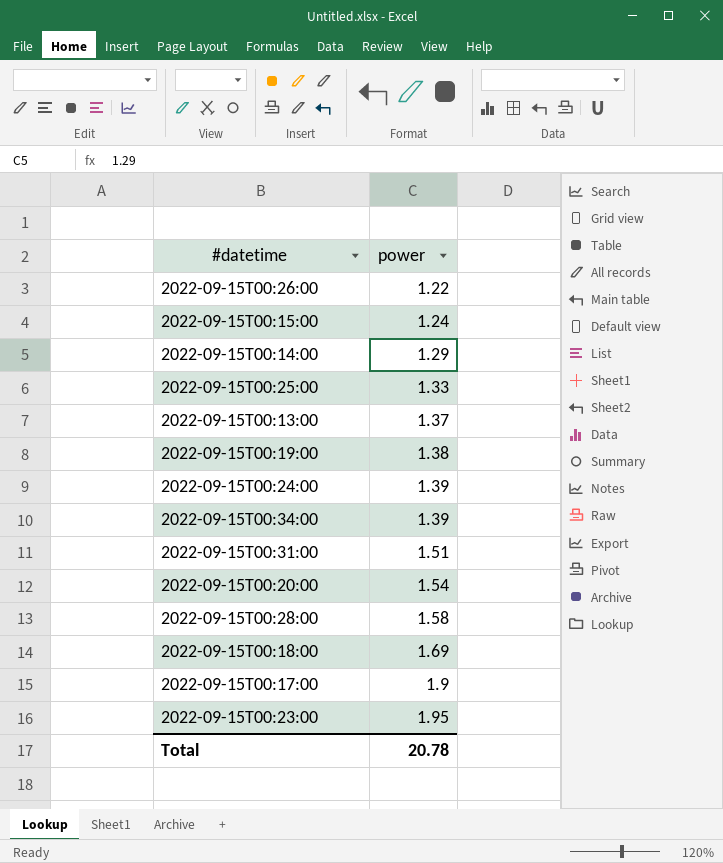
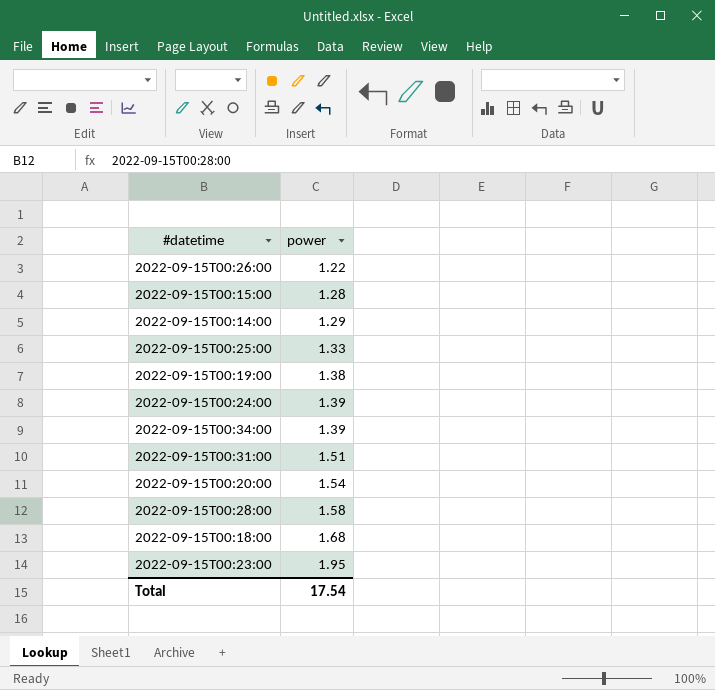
row 2022-09-15T00:13:00: 1.37 -> none
row 2022-09-15T00:17:00: 1.9 -> none
2022-09-15T00:15:00 | power: 1.24 -> 1.28
2022-09-15T00:18:00 | power: 1.69 -> 1.68
Total | power: 20.78 -> 17.54

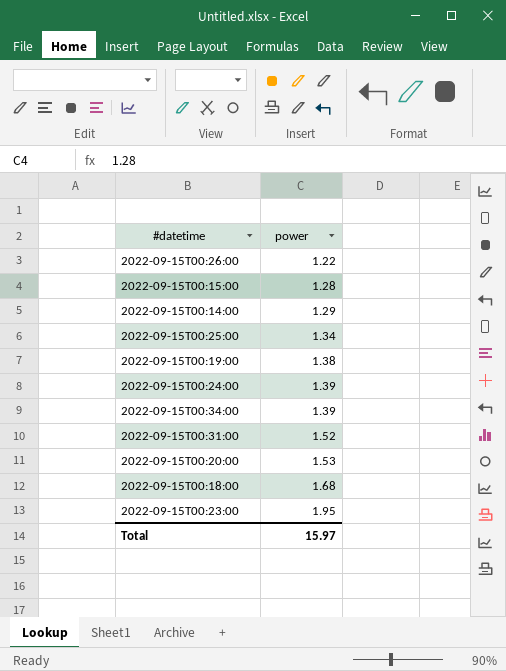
row 2022-09-15T00:28:00: 1.58 -> none
2022-09-15T00:25:00 | power: 1.33 -> 1.34
2022-09-15T00:31:00 | power: 1.51 -> 1.52
2022-09-15T00:20:00 | power: 1.54 -> 1.53
Total | power: 17.54 -> 15.97

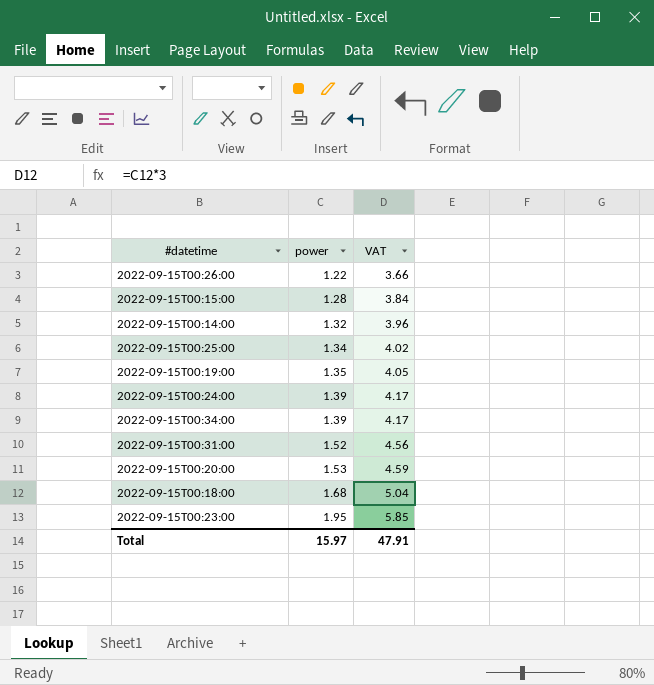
column VAT | formula: none -> [power] * 3
2022-09-15T00:14:00 | power: 1.29 -> 1.32
2022-09-15T00:19:00 | power: 1.38 -> 1.35

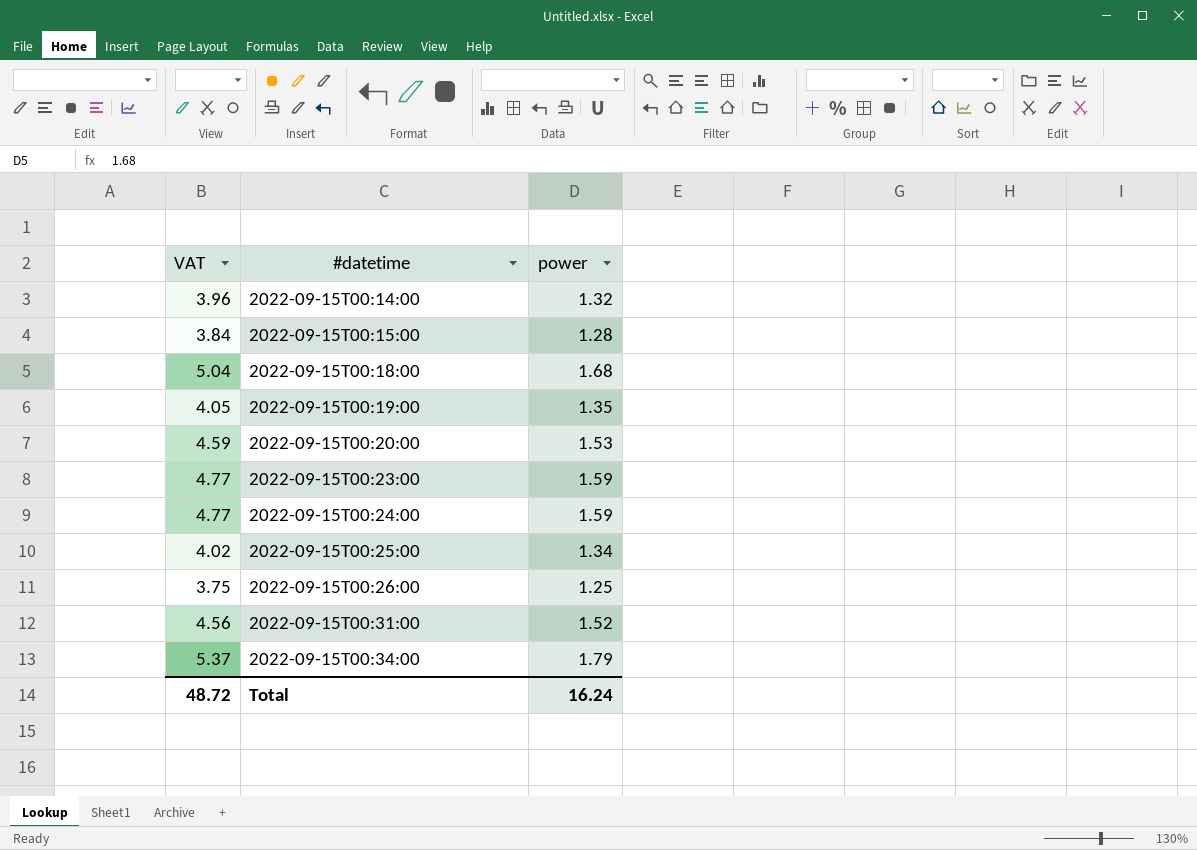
row order: power ascending -> #datetime ascending
column VAT | position: 3 -> 1
2022-09-15T00:23:00 | VAT: 5.85 -> 4.77
2022-09-15T00:23:00 | power: 1.95 -> 1.59
2022-09-15T00:24:00 | VAT: 4.17 -> 4.77
2022-09-15T00:24:00 | power: 1.39 -> 1.59
2022-09-15T00:26:00 | VAT: 3.66 -> 3.75
2022-09-15T00:26:00 | power: 1.22 -> 1.25
2022-09-15T00:34:00 | VAT: 4.17 -> 5.37
2022-09-15T00:34:00 | power: 1.39 -> 1.79
Total | VAT: 47.91 -> 48.72
Total | power: 15.97 -> 16.24

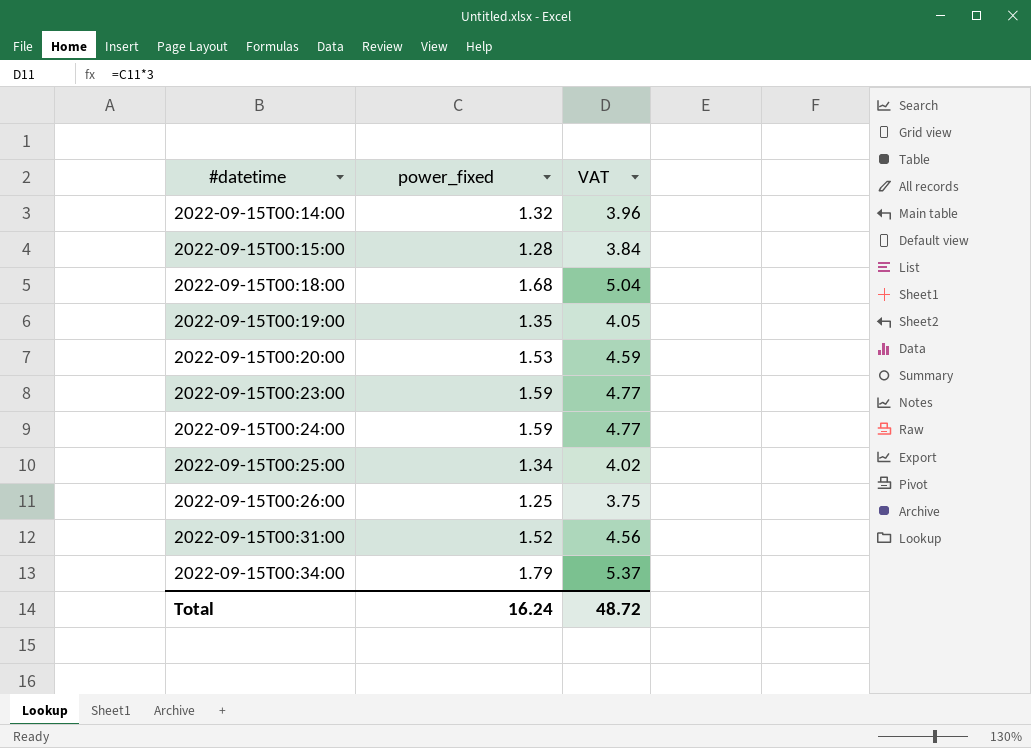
column name: power -> power_fixed
column VAT | position: 1 -> 3

